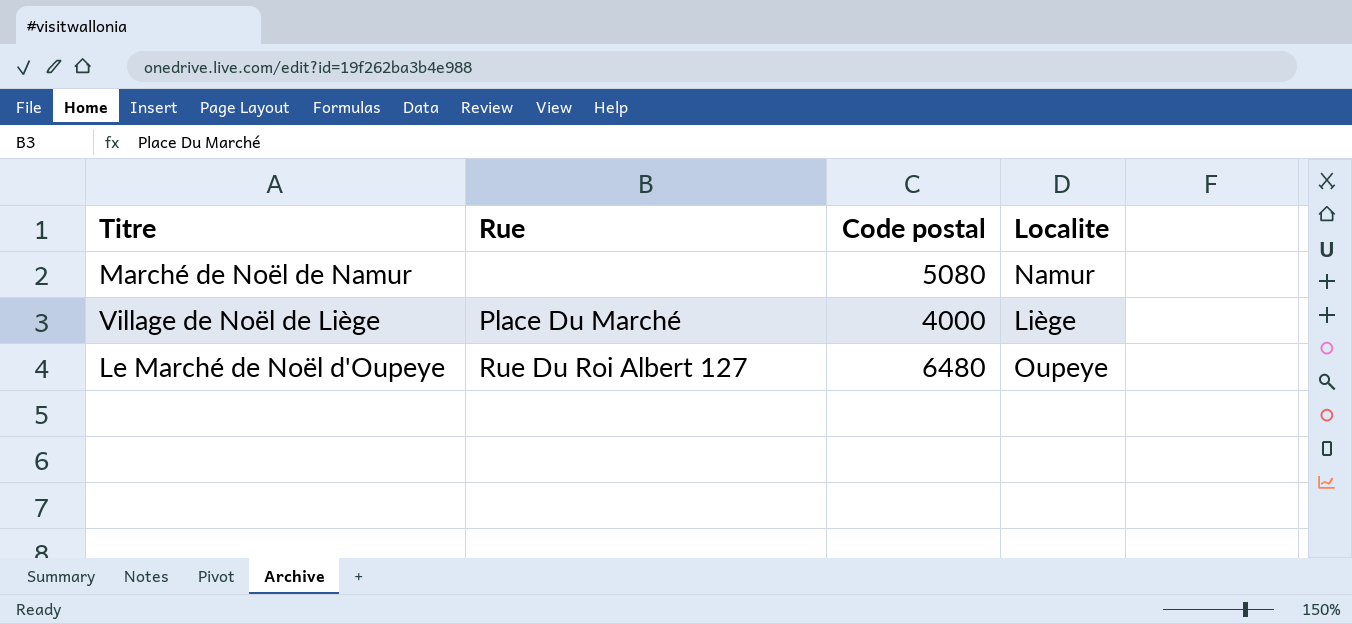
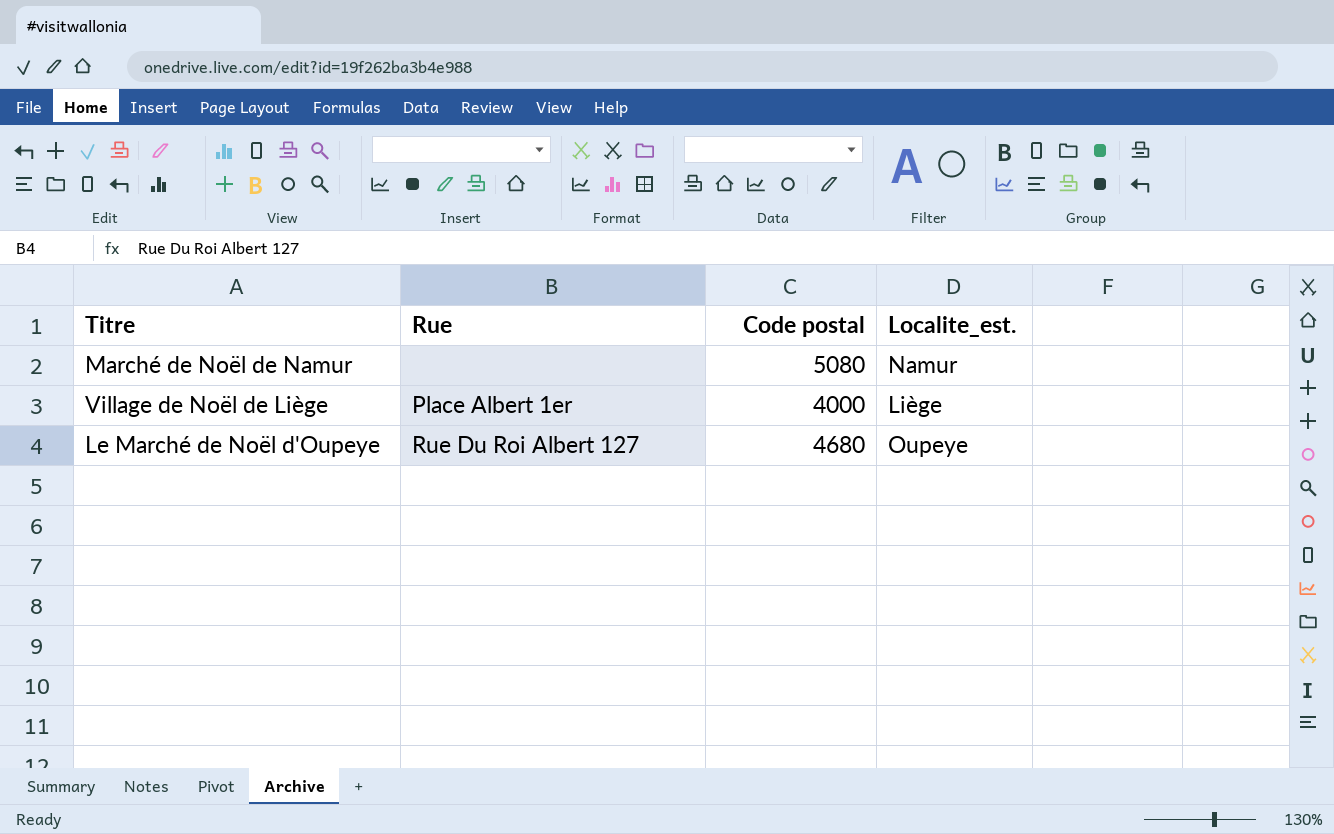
column name: Localite -> Localite_est.
Village de Noël de Liège | Rue: Place Du Marché -> Place Albert 1er
Le Marché de Noël d'Oupeye | Code postal: 6480 -> 4680

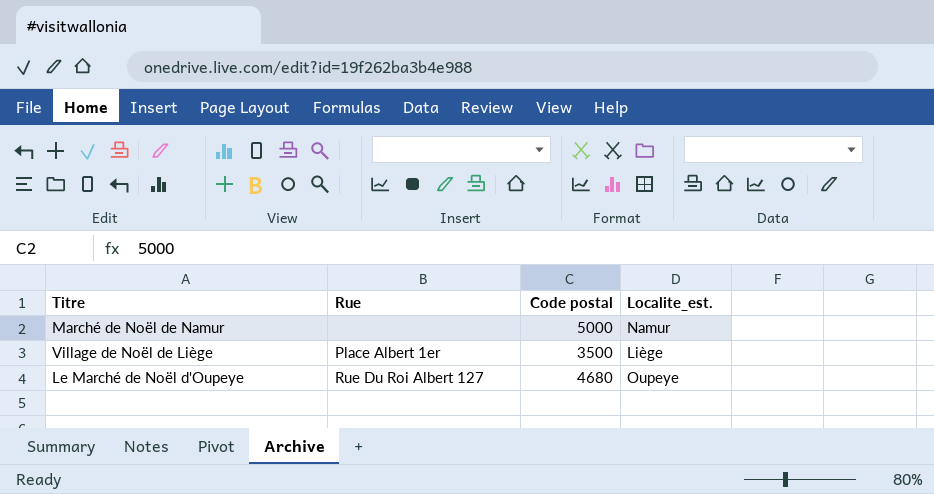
Marché de Noël de Namur | Code postal: 5080 -> 5000
Village de Noël de Liège | Code postal: 4000 -> 3500

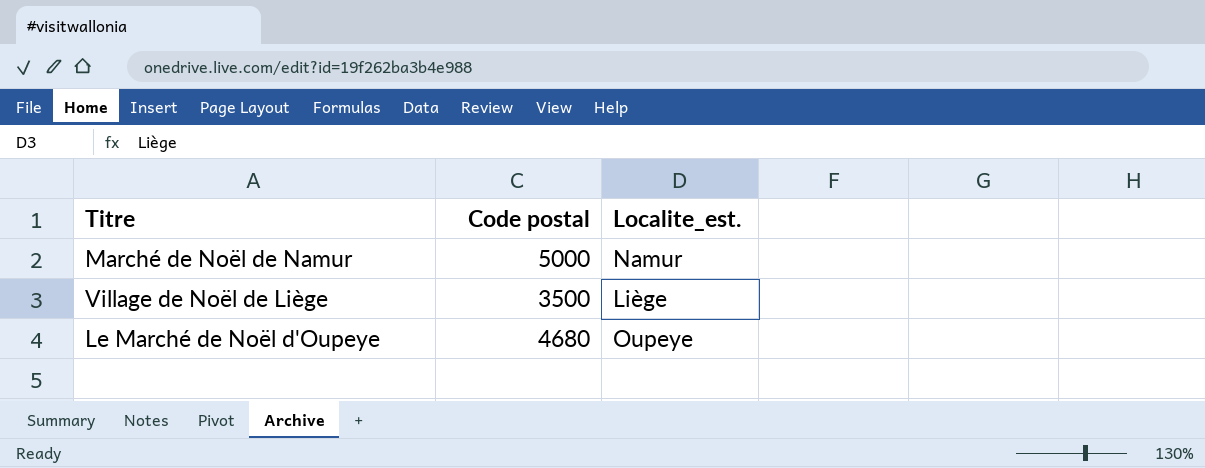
column Rue | position: 2 -> none

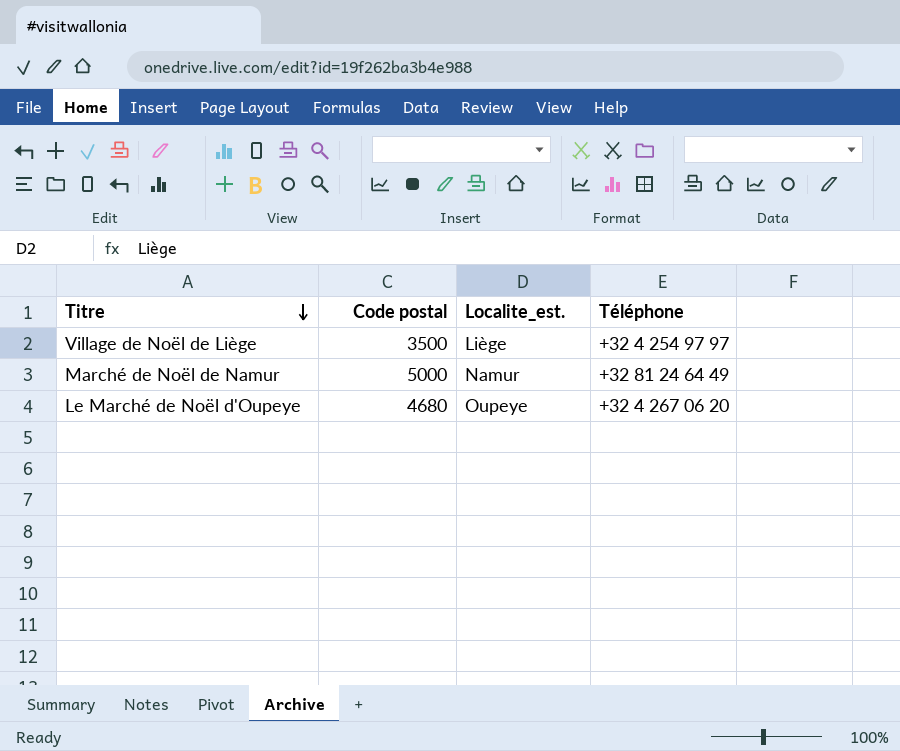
row order: none -> Titre descending
column Téléphone | position: none -> 4

